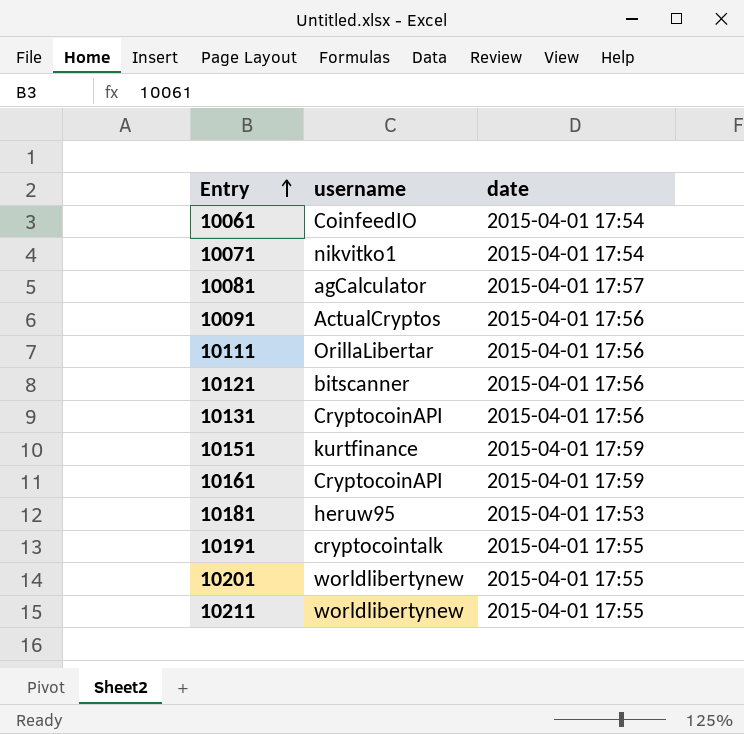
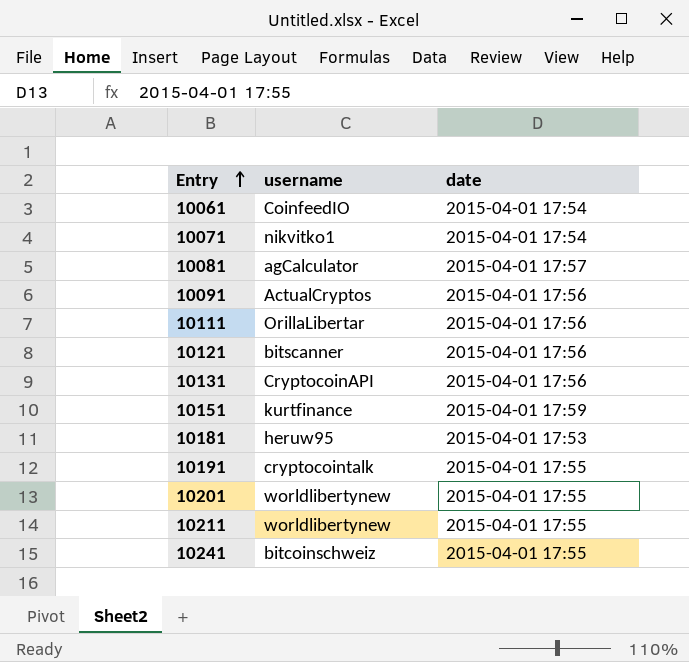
row 10161: CryptocoinAPI | 2015-04-01 17:59 -> none
row 10241: none -> bitcoinschweiz | 2015-04-01 17:55

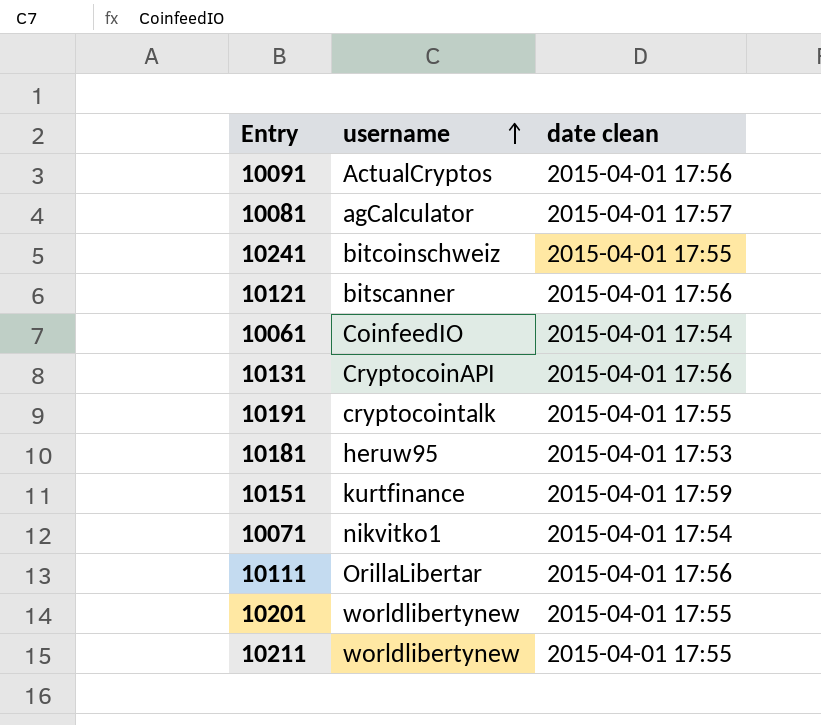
row order: Entry ascending -> username ascending
column name: date -> date clean

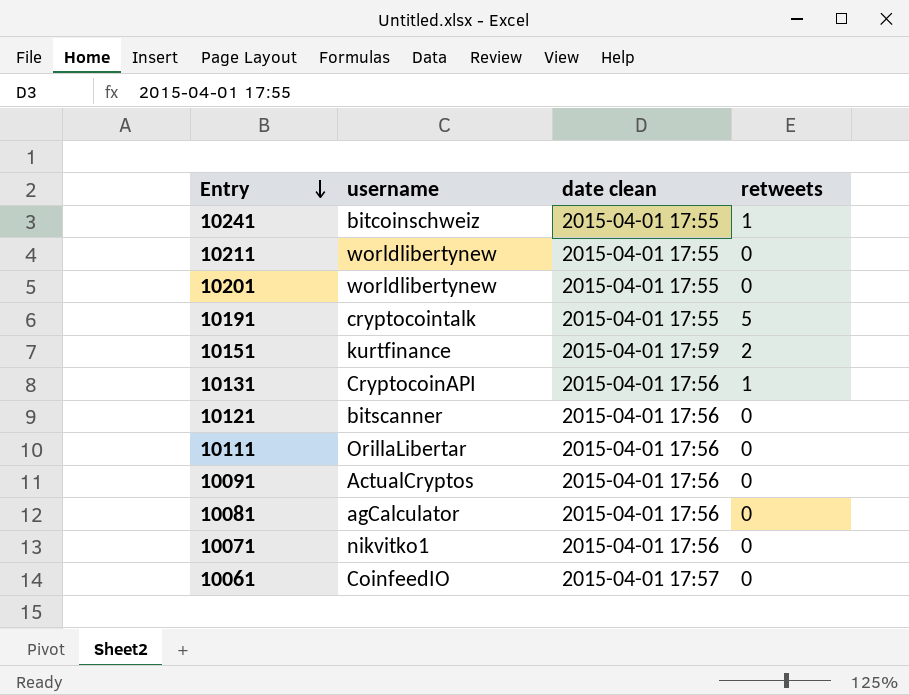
row order: username ascending -> Entry descending
column retweets | position: none -> 4
row 10181: heruw95 | 2015-04-01 17:53 -> none
10081 | date clean: 2015-04-01 17:57 -> 2015-04-01 17:56
10071 | date clean: 2015-04-01 17:54 -> 2015-04-01 17:56
10061 | date clean: 2015-04-01 17:54 -> 2015-04-01 17:57

